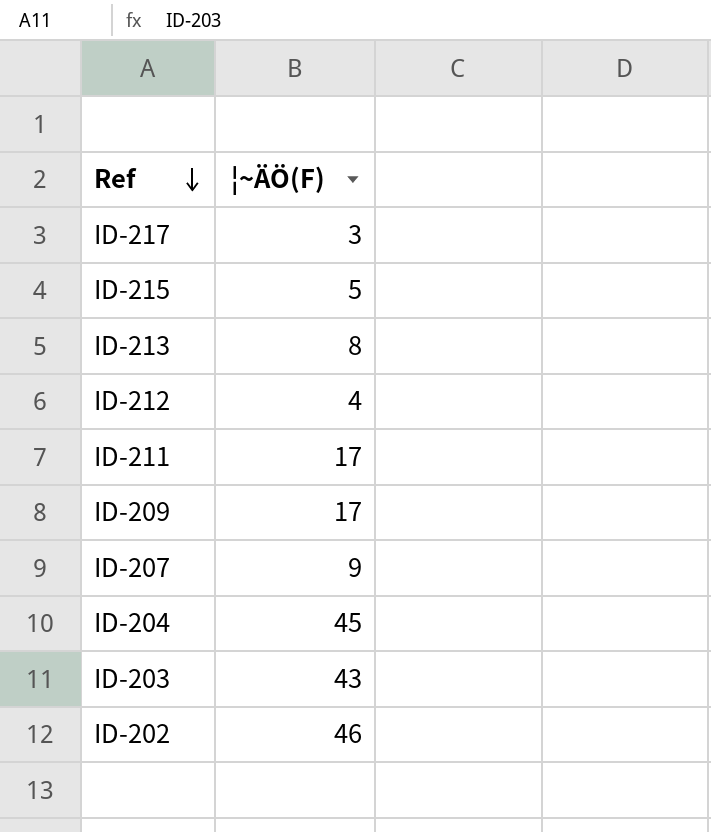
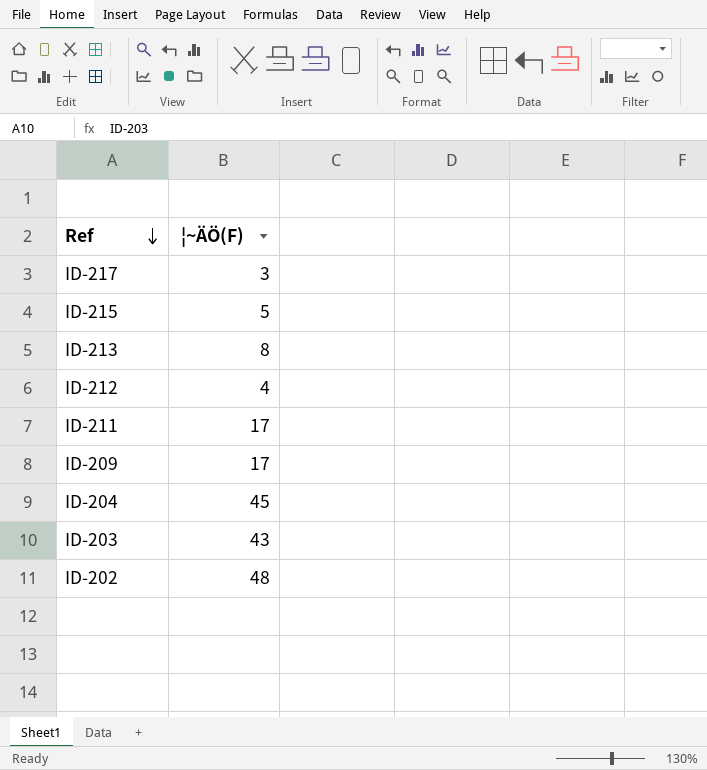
row ID-207: 9 -> none
ID-202 | ¦~ÄÖ(F): 46 -> 48

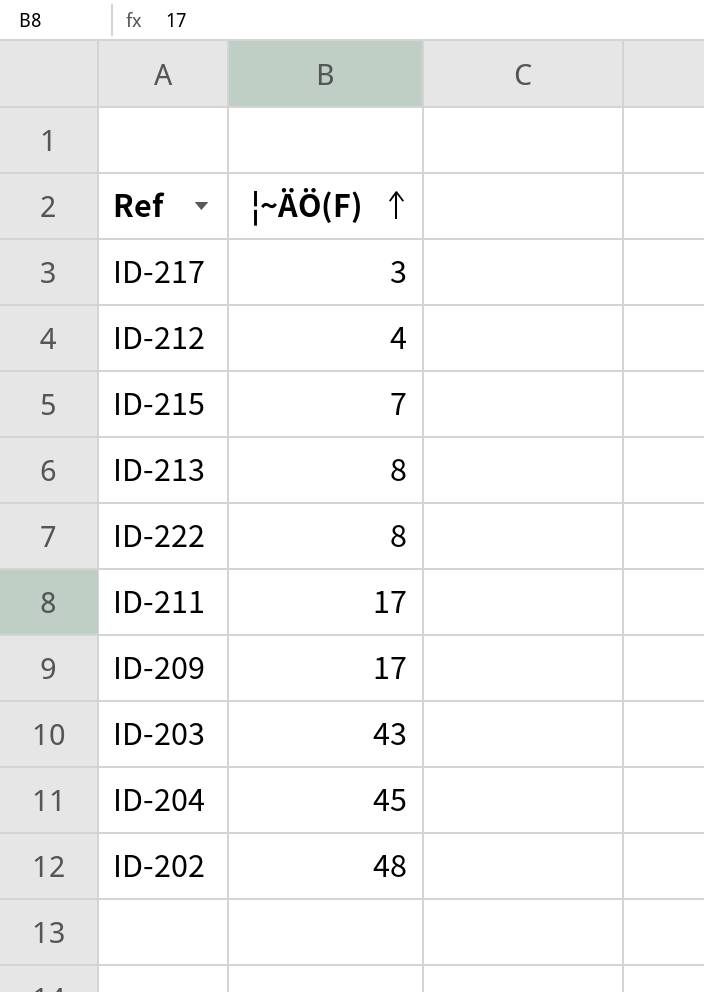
row order: Ref descending -> ¦~ÄÖ(F) ascending
ID-215 | ¦~ÄÖ(F): 5 -> 7
row ID-222: none -> 8

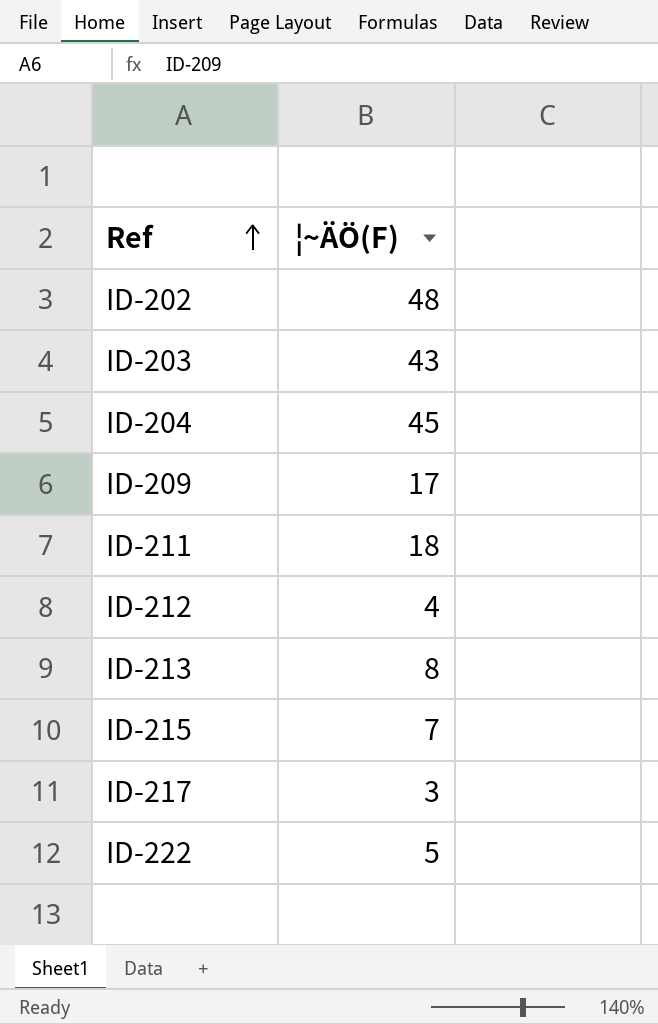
row order: ¦~ÄÖ(F) ascending -> Ref ascending
ID-211 | ¦~ÄÖ(F): 17 -> 18
ID-222 | ¦~ÄÖ(F): 8 -> 5

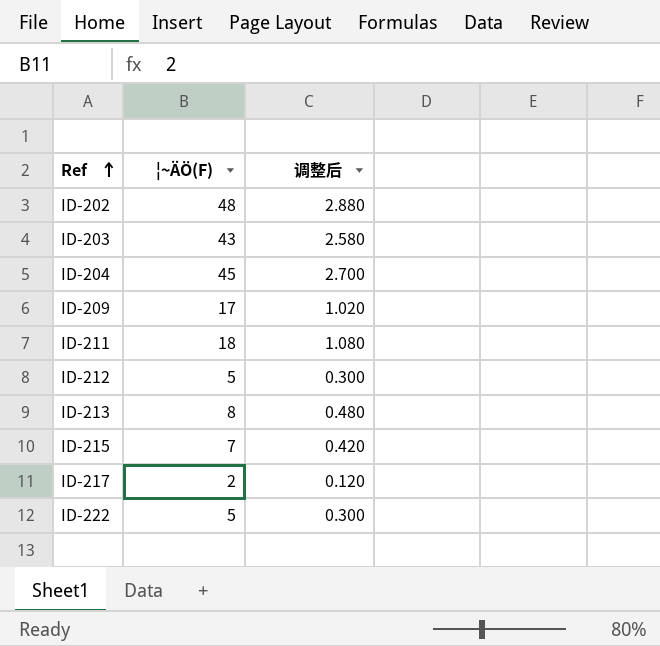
column 调整后 | formula: none -> [¦~ÄÖ(F)] * 0.06
ID-212 | ¦~ÄÖ(F): 4 -> 5
ID-217 | ¦~ÄÖ(F): 3 -> 2

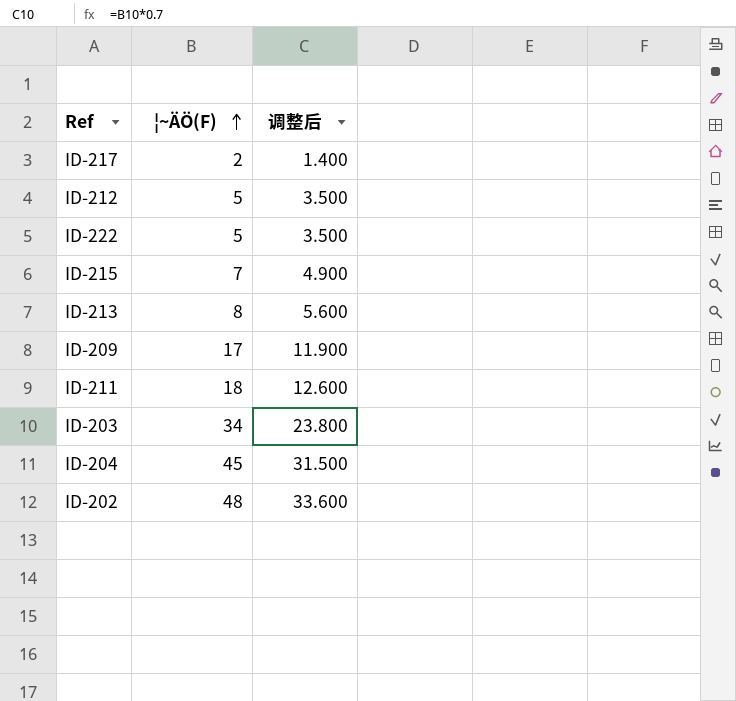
row order: Ref ascending -> ¦~ÄÖ(F) ascending
column 调整后 | formula: [¦~ÄÖ(F)] * 0.06 -> [¦~ÄÖ(F)] * 0.7
ID-203 | ¦~ÄÖ(F): 43 -> 34

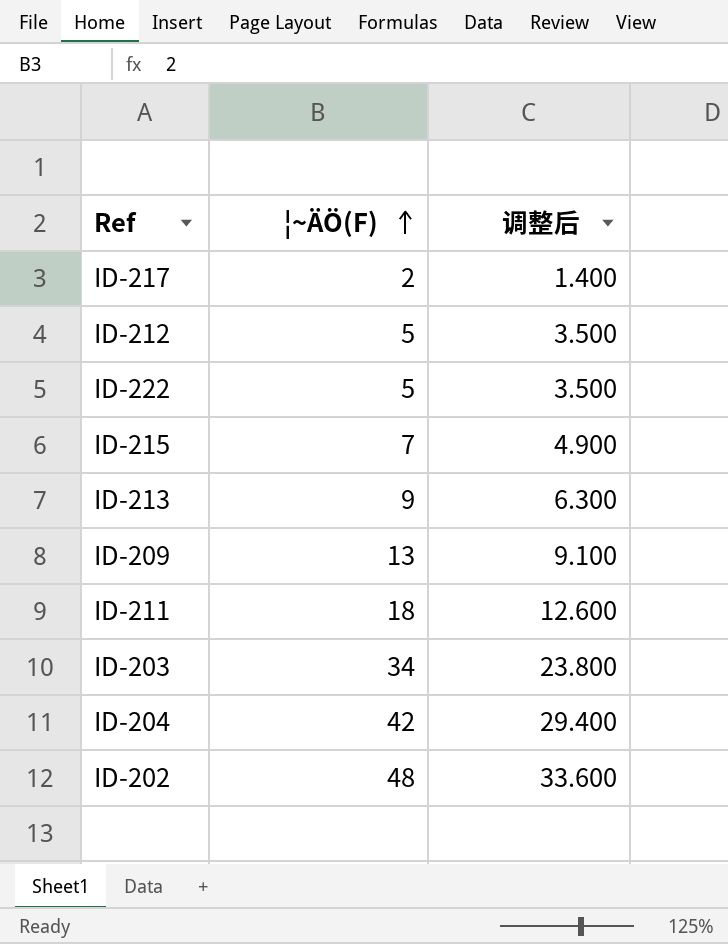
ID-213 | ¦~ÄÖ(F): 8 -> 9
ID-213 | 调整后: 5.600 -> 6.300
ID-209 | ¦~ÄÖ(F): 17 -> 13
ID-209 | 调整后: 11.900 -> 9.100
ID-204 | ¦~ÄÖ(F): 45 -> 42
ID-204 | 调整后: 31.500 -> 29.400

